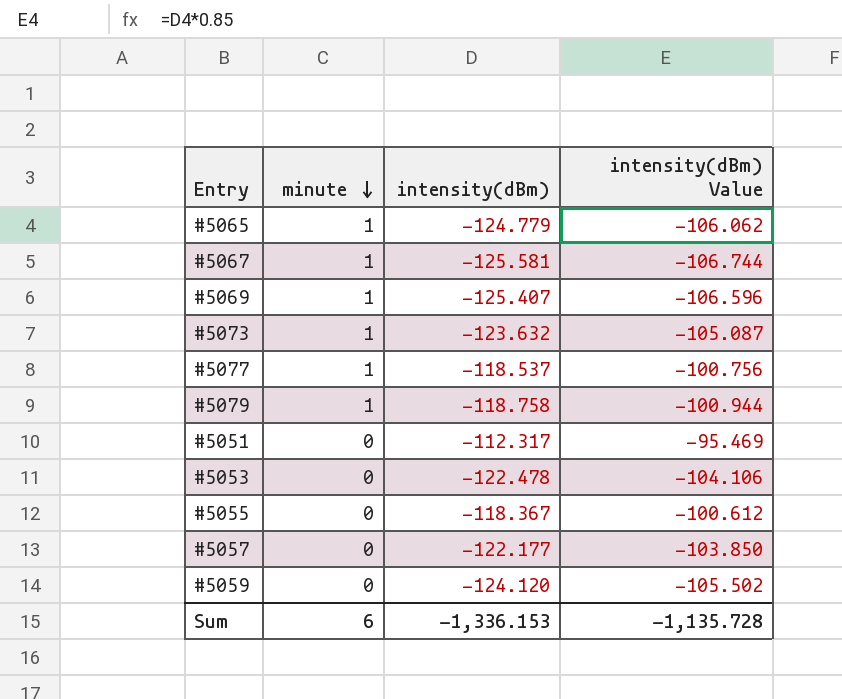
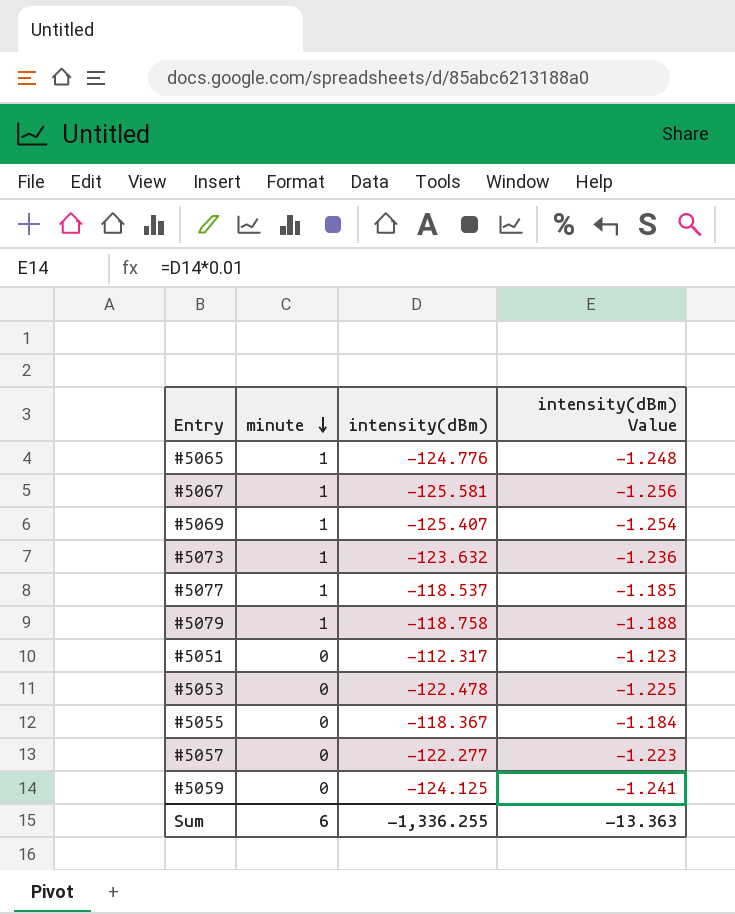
column intensity(dBm) Value | formula: [intensity(dBm)] * 0.85 -> [intensity(dBm)] * 0.01
#5065 | intensity(dBm): -124.779 -> -124.776
#5057 | intensity(dBm): -122.177 -> -122.277
#5059 | intensity(dBm): -124.120 -> -124.125
Sum | intensity(dBm): -1,336.153 -> -1,336.255
Sum | intensity(dBm) Value: -1,135.728 -> -13.363

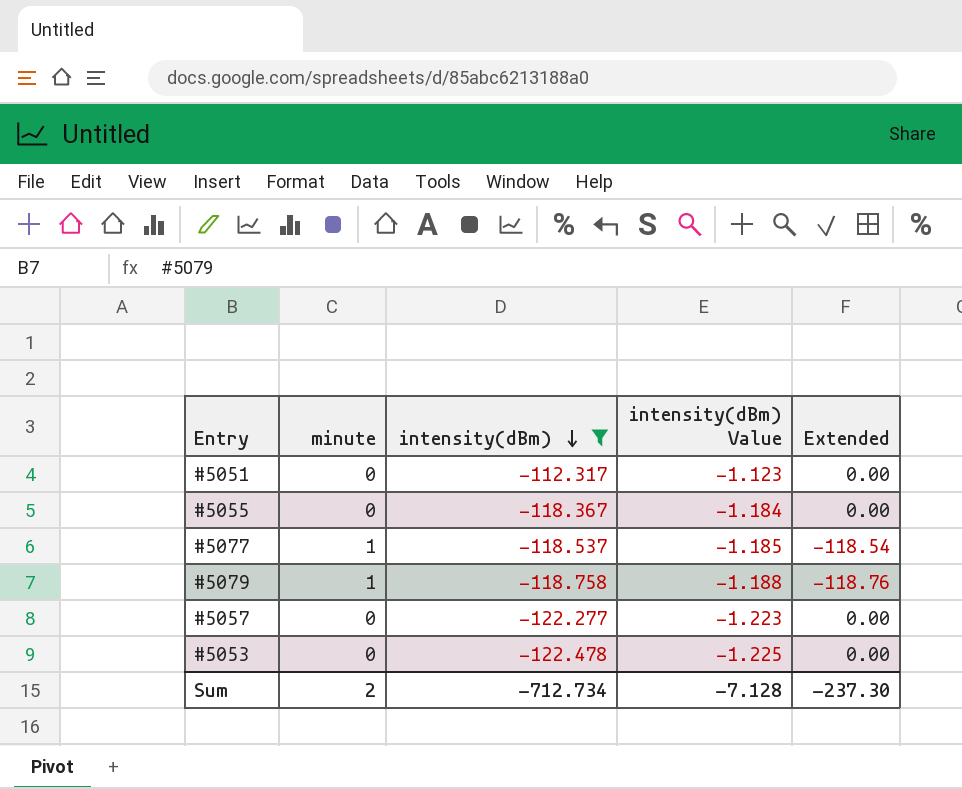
filter: none -> intensity(dBm) >= -122.478
row order: minute descending -> intensity(dBm) descending
column Extended | formula: none -> [minute] * [intensity(dBm)]
Sum | minute: 6 -> 2
Sum | intensity(dBm): -1,336.255 -> -712.734
Sum | intensity(dBm) Value: -13.363 -> -7.128

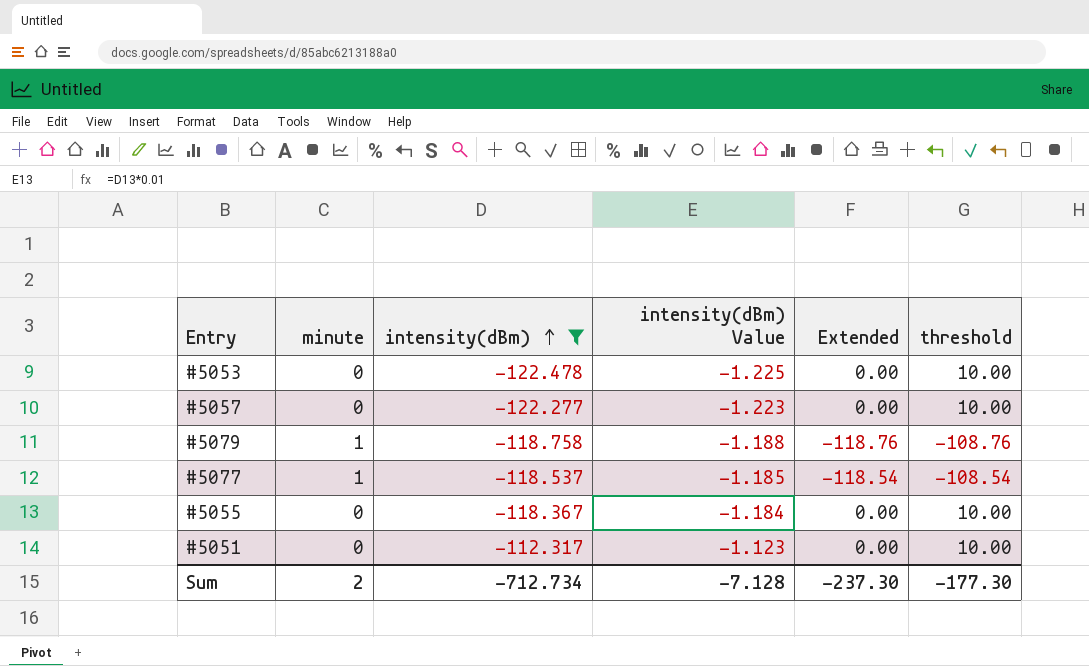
row order: intensity(dBm) descending -> intensity(dBm) ascending
column threshold | formula: none -> [Extended] + 10

